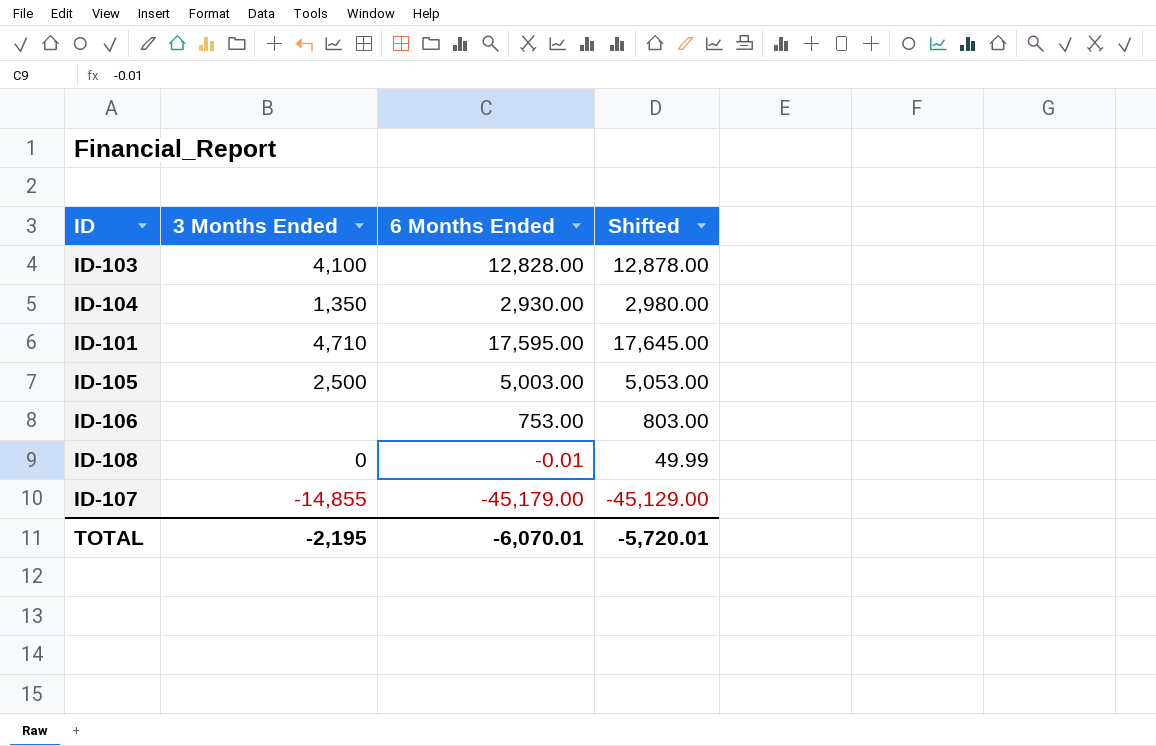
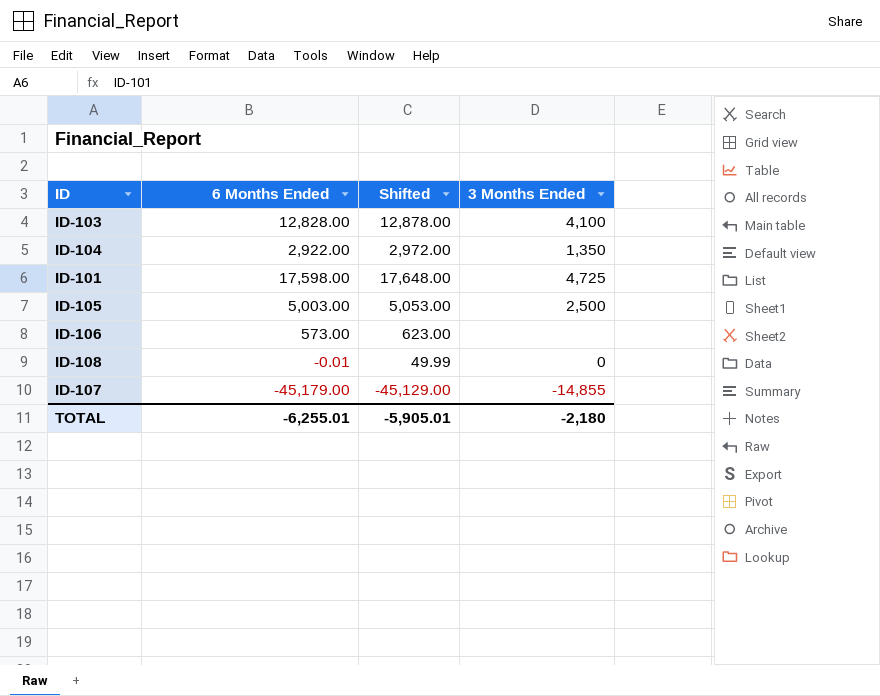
column 3 Months Ended | position: 2 -> 4
ID-104 | 6 Months Ended: 2,930.00 -> 2,922.00
ID-104 | Shifted: 2,980.00 -> 2,972.00
ID-101 | 6 Months Ended: 17,595.00 -> 17,598.00
ID-101 | Shifted: 17,645.00 -> 17,648.00
ID-101 | 3 Months Ended: 4,710 -> 4,725
ID-106 | 6 Months Ended: 753.00 -> 573.00
ID-106 | Shifted: 803.00 -> 623.00
TOTAL | 6 Months Ended: -6,070.01 -> -6,255.01
TOTAL | Shifted: -5,720.01 -> -5,905.01
TOTAL | 3 Months Ended: -2,195 -> -2,180

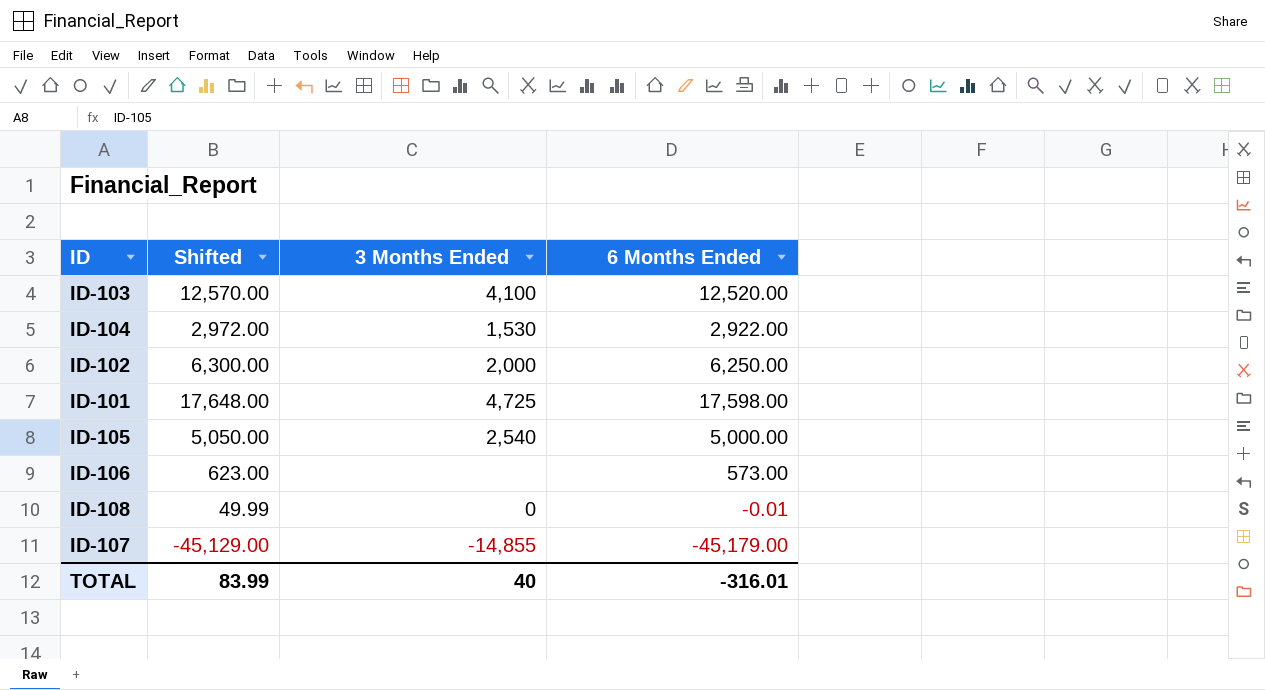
column 6 Months Ended | position: 2 -> 4
ID-103 | Shifted: 12,878.00 -> 12,570.00
ID-103 | 6 Months Ended: 12,828.00 -> 12,520.00
ID-104 | 3 Months Ended: 1,350 -> 1,530
row ID-102: none -> 6,300.00 | 2,000 | 6,250.00
ID-105 | Shifted: 5,053.00 -> 5,050.00
ID-105 | 3 Months Ended: 2,500 -> 2,540
ID-105 | 6 Months Ended: 5,003.00 -> 5,000.00
TOTAL | Shifted: -5,905.01 -> 83.99
TOTAL | 3 Months Ended: -2,180 -> 40
TOTAL | 6 Months Ended: -6,255.01 -> -316.01

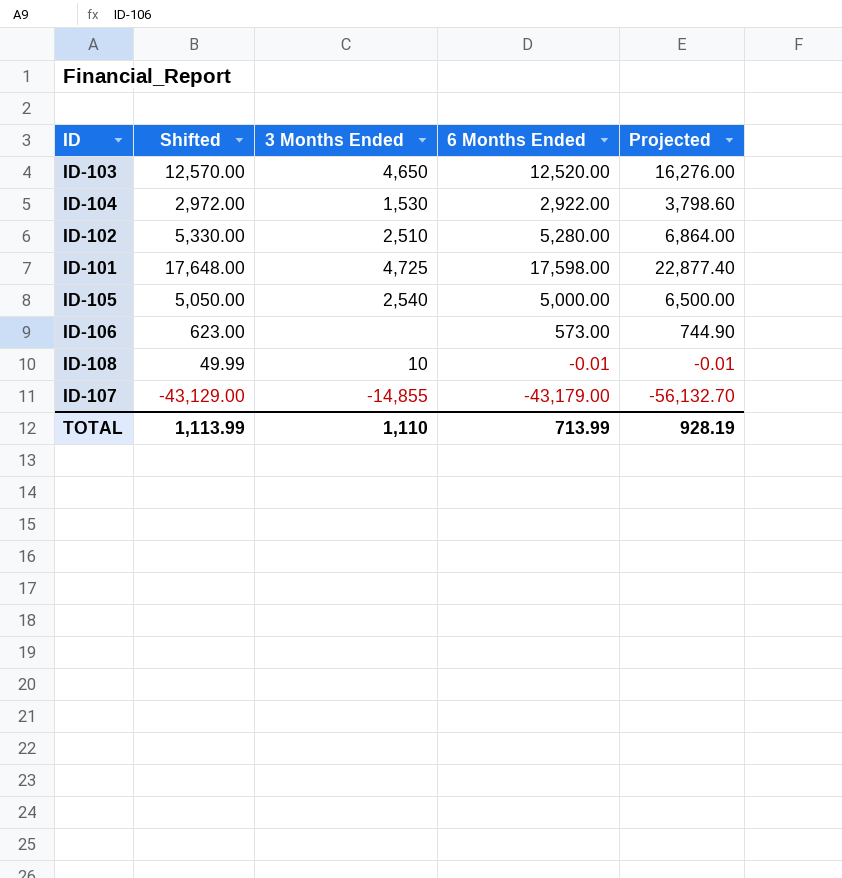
column Projected | formula: none -> [6 Months Ended] * 1.3
ID-103 | 3 Months Ended: 4,100 -> 4,650
ID-102 | Shifted: 6,300.00 -> 5,330.00
ID-102 | 3 Months Ended: 2,000 -> 2,510
ID-102 | 6 Months Ended: 6,250.00 -> 5,280.00
ID-108 | 3 Months Ended: 0 -> 10
ID-107 | Shifted: -45,129.00 -> -43,129.00
ID-107 | 6 Months Ended: -45,179.00 -> -43,179.00
TOTAL | Shifted: 83.99 -> 1,113.99
TOTAL | 3 Months Ended: 40 -> 1,110
TOTAL | 6 Months Ended: -316.01 -> 713.99

